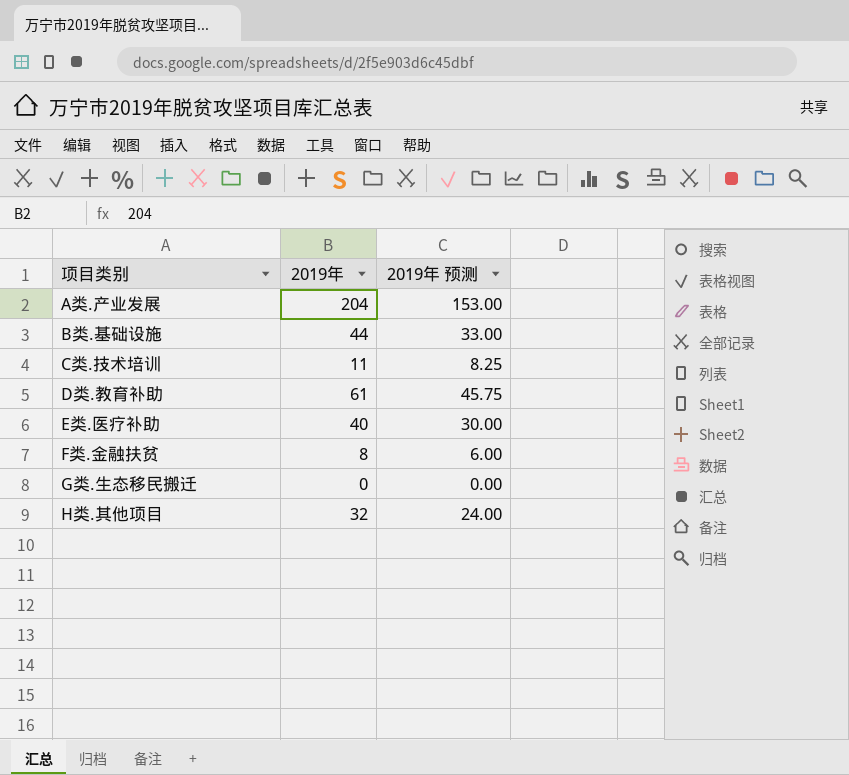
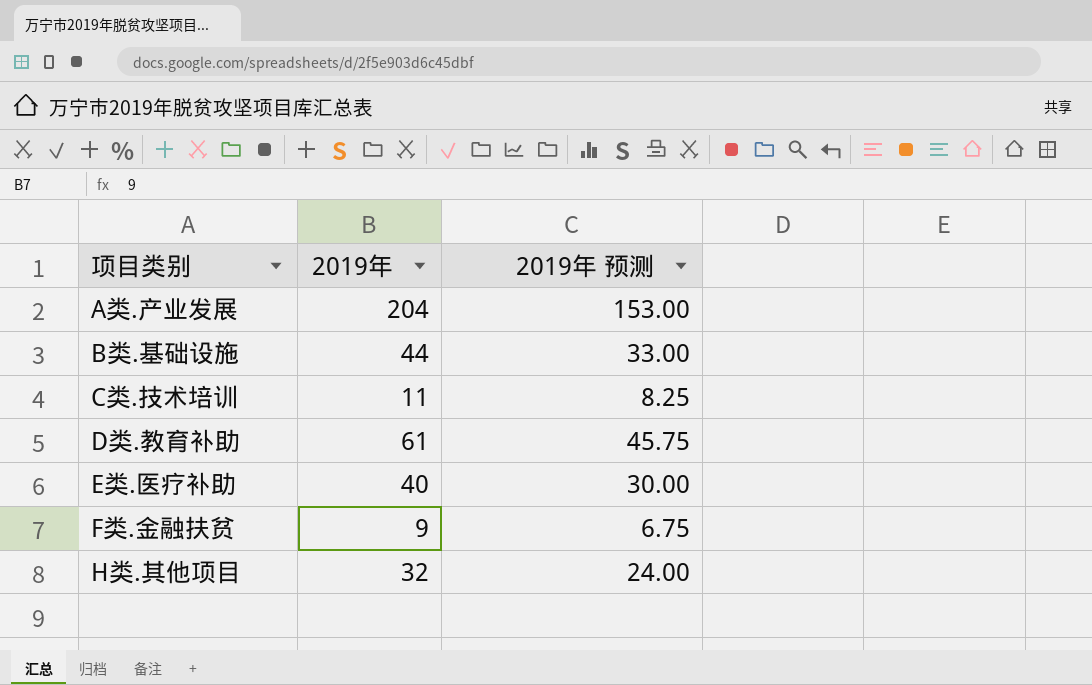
row G类.生态移民搬迁: 0 | 0.00 -> none
F类.金融扶贫 | 2019年: 8 -> 9
F类.金融扶贫 | 2019年 预测: 6.00 -> 6.75

